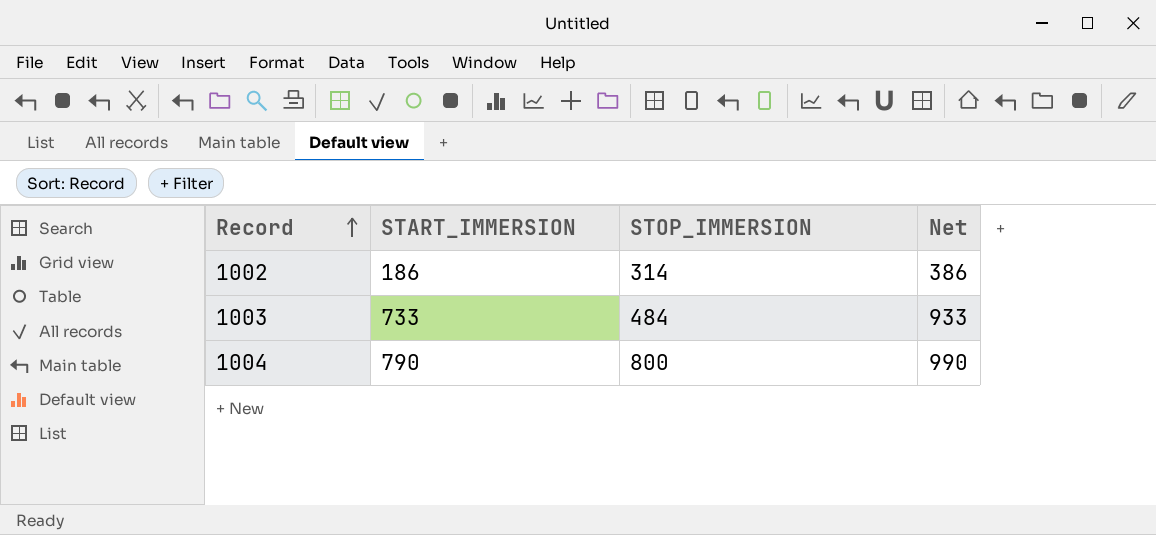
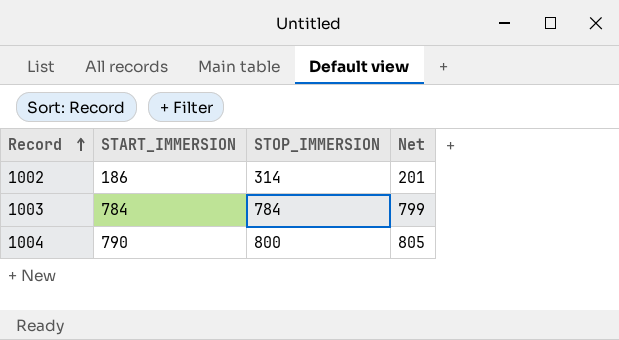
column Net | formula: [START_IMMERSION] + 200 -> [START_IMMERSION] + 15
1003 | START_IMMERSION: 733 -> 784
1003 | STOP_IMMERSION: 484 -> 784

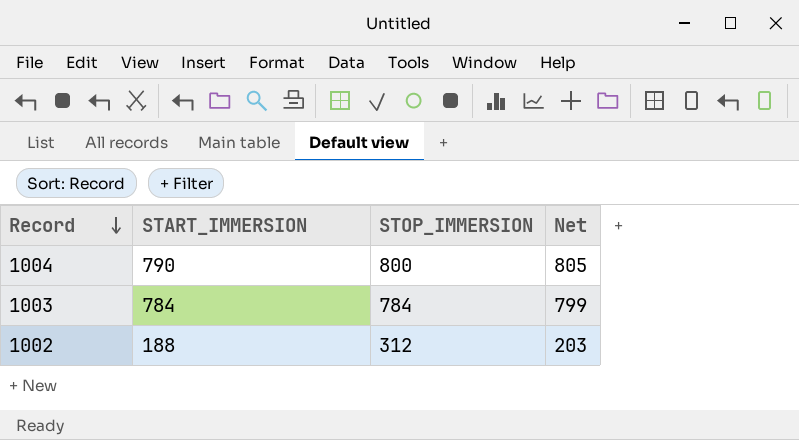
row order: Record ascending -> Record descending
1002 | START_IMMERSION: 186 -> 188
1002 | STOP_IMMERSION: 314 -> 312
1002 | Net: 201 -> 203

